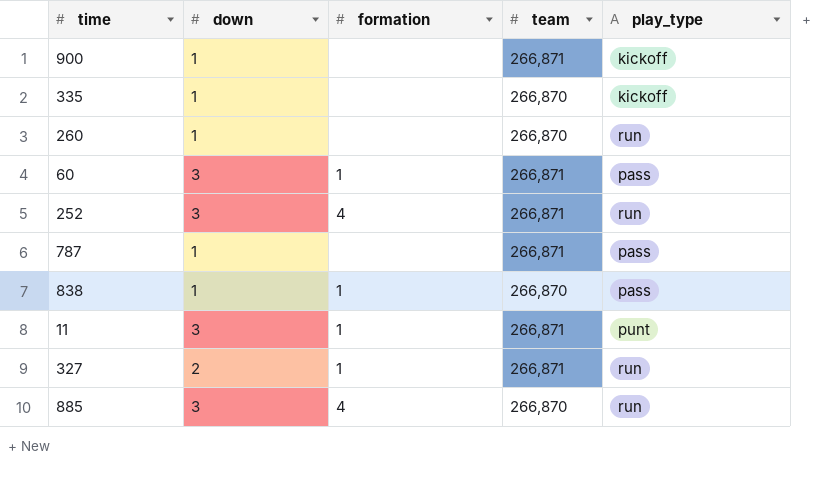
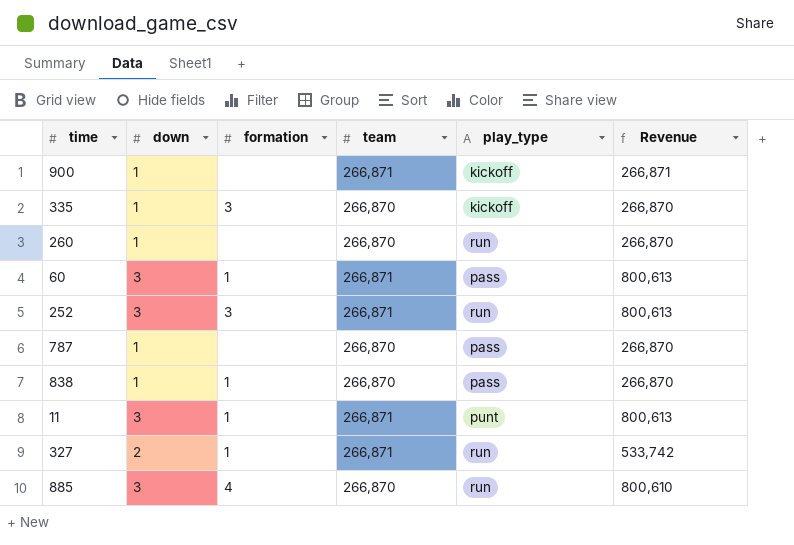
column Revenue | formula: none -> [down] * [team]
335 | formation: none -> 3
252 | formation: 4 -> 3
787 | team: 266,871 -> 266,870

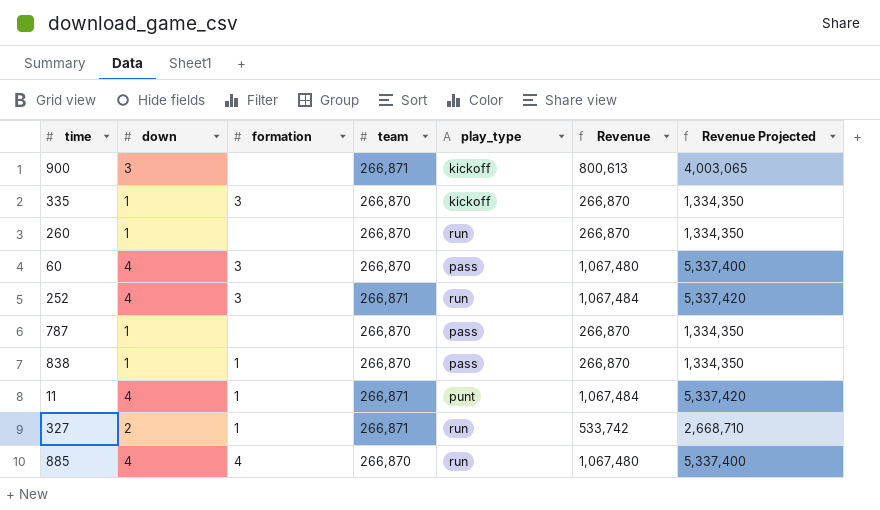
column Revenue Projected | formula: none -> [Revenue] * 5
900 | down: 1 -> 3
900 | Revenue: 266,871 -> 800,613
60 | down: 3 -> 4
60 | formation: 1 -> 3
60 | team: 266,871 -> 266,870
60 | Revenue: 800,613 -> 1,067,480
252 | down: 3 -> 4
252 | Revenue: 800,613 -> 1,067,484
11 | down: 3 -> 4
11 | Revenue: 800,613 -> 1,067,484
885 | down: 3 -> 4
885 | Revenue: 800,610 -> 1,067,480

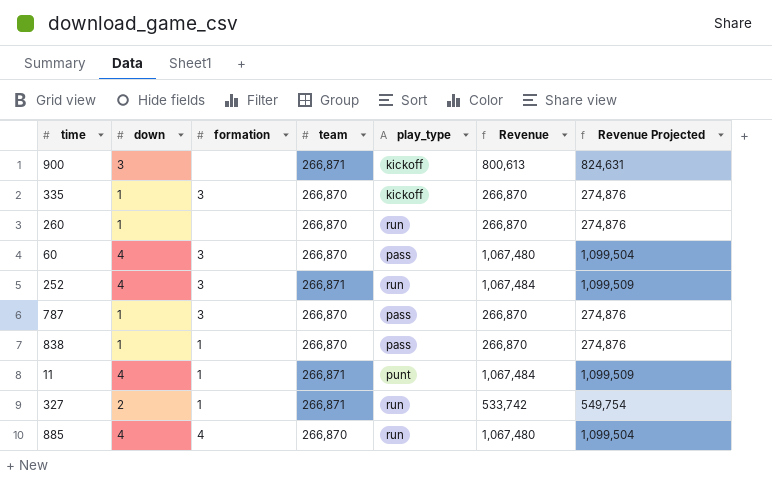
column Revenue Projected | formula: [Revenue] * 5 -> [Revenue] * 1.03
787 | formation: none -> 3

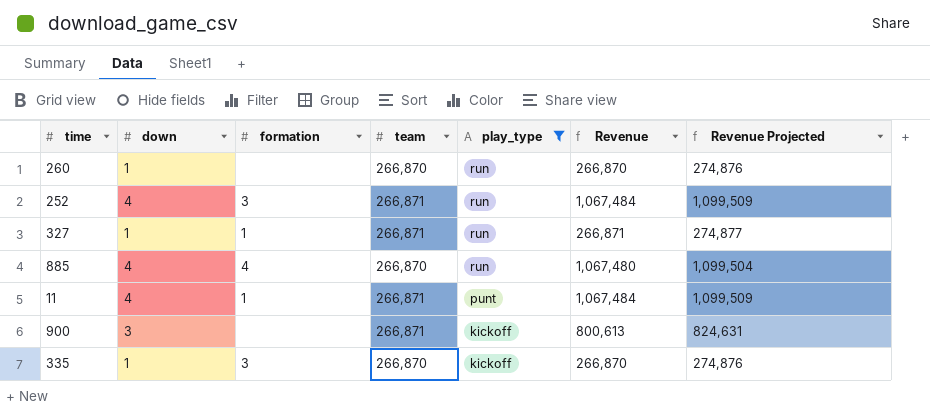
filter: none -> play_type != pass
row order: none -> play_type descending
327 | down: 2 -> 1
327 | Revenue: 533,742 -> 266,871
327 | Revenue Projected: 549,754 -> 274,877

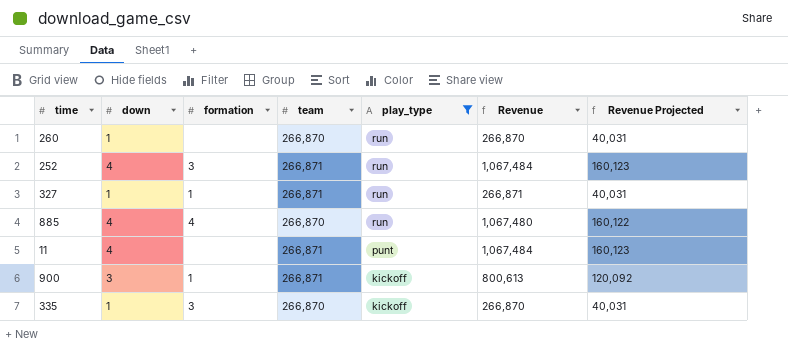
column Revenue Projected | formula: [Revenue] * 1.03 -> [Revenue] * 0.15
11 | formation: 1 -> none
900 | formation: none -> 1

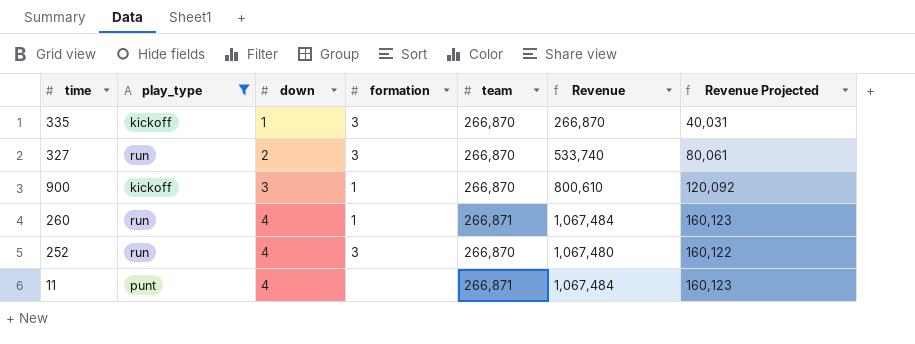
row order: play_type descending -> down ascending
column play_type | position: 5 -> 2
row 885: 4 | 4 | 266,870 | run | 1,067,480 | 160,122 -> none
327 | down: 1 -> 2
327 | formation: 1 -> 3
327 | team: 266,871 -> 266,870
327 | Revenue: 266,871 -> 533,740
327 | Revenue Projected: 40,031 -> 80,061
900 | team: 266,871 -> 266,870
900 | Revenue: 800,613 -> 800,610
260 | down: 1 -> 4
260 | formation: none -> 1
260 | team: 266,870 -> 266,871
260 | Revenue: 266,870 -> 1,067,484
260 | Revenue Projected: 40,031 -> 160,123
252 | team: 266,871 -> 266,870
252 | Revenue: 1,067,484 -> 1,067,480
252 | Revenue Projected: 160,123 -> 160,122

